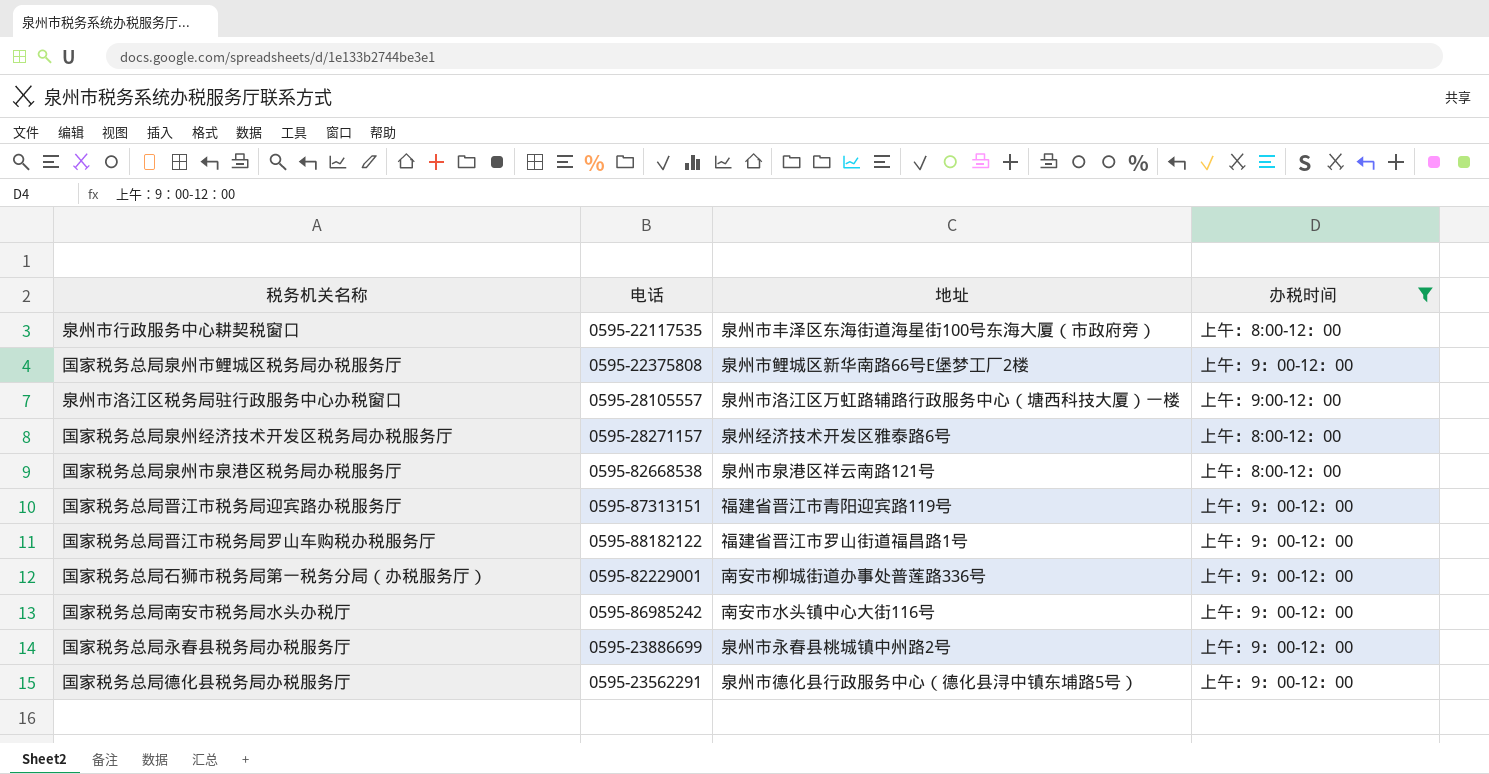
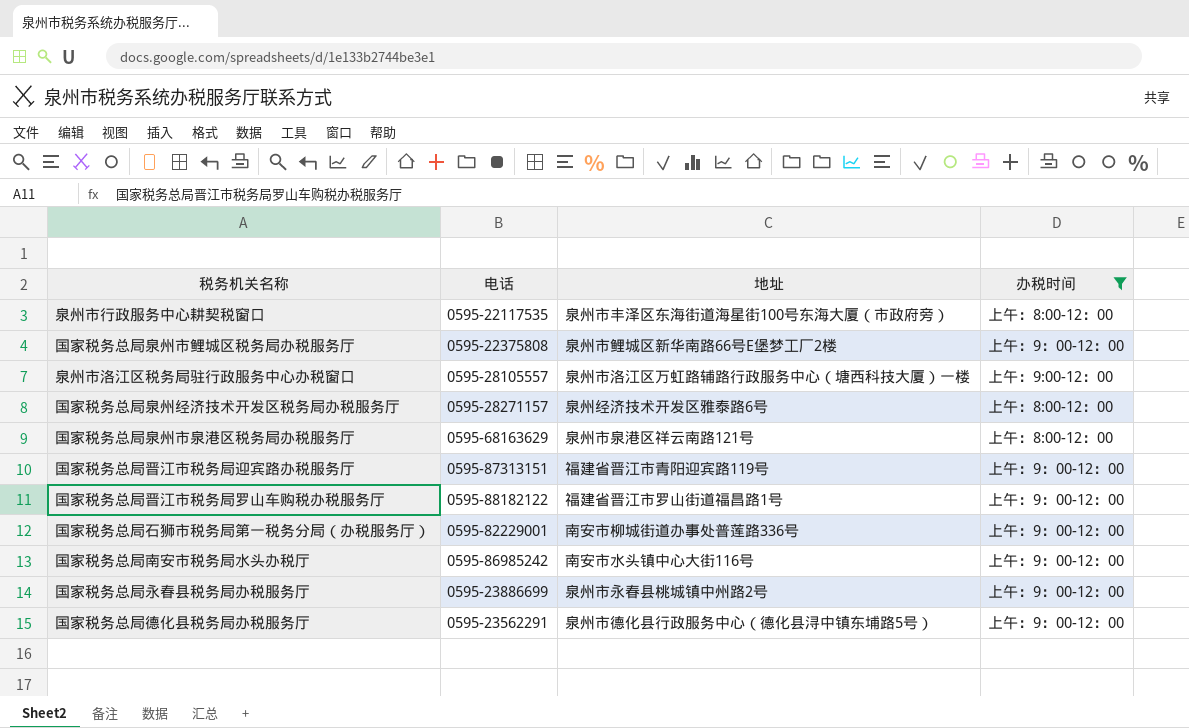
国家税务总局泉州市泉港区税务局办税服务厅 | 电话: 0595-82668538 -> 0595-68163629

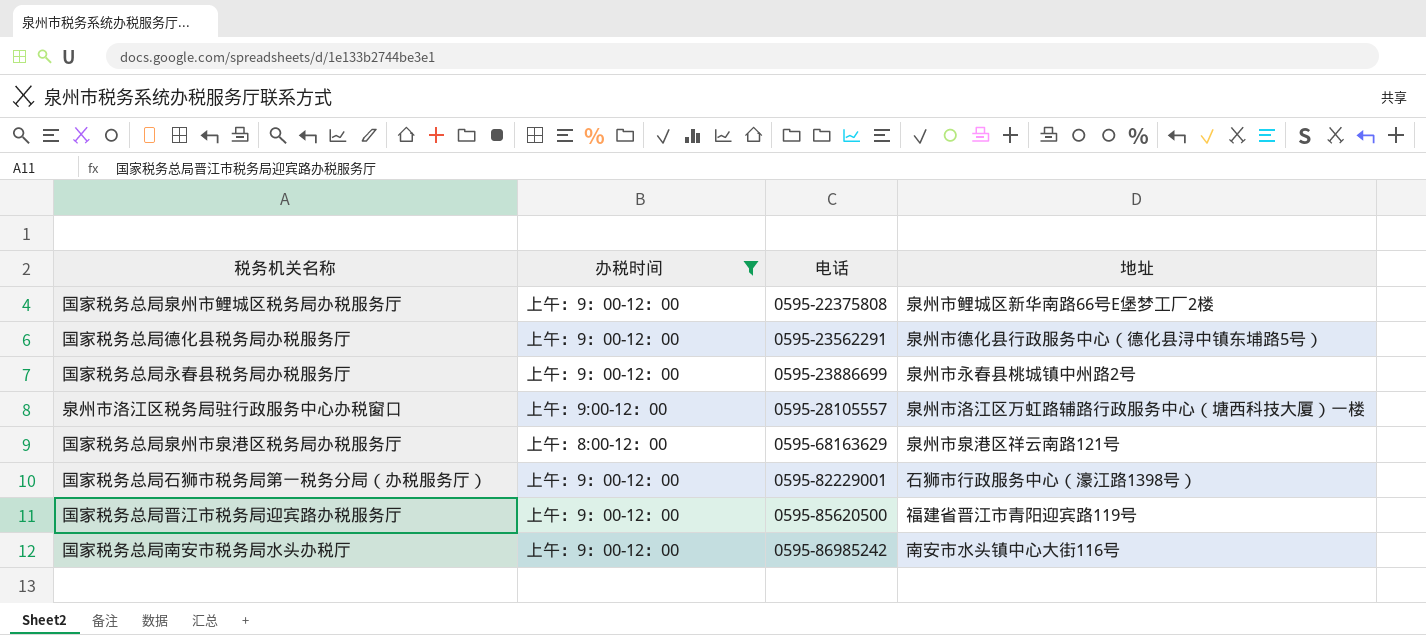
row order: none -> 电话 ascending
column 办税时间 | position: 4 -> 2
row 泉州市行政服务中心耕契税窗口: 0595-22117535 | 泉州市丰泽区东海街道海星街100号东海大厦（市政府旁） | 上午：8:00-12：00 -> none
row 国家税务总局泉州经济技术开发区税务局办税服务厅: 0595-28271157 | 泉州经济技术开发区雅泰路6号 | 上午：8:00-12：00 -> none
row 国家税务总局晋江市税务局罗山车购税办税服务厅: 0595-88182122 | 福建省晋江市罗山街道福昌路1号 | 上午：9：00-12：00 -> none
国家税务总局石狮市税务局第一税务分局（办税服务厅） | 地址: 南安市柳城街道办事处普莲路336号 -> 石狮市行政服务中心（濠江路1398号）
国家税务总局晋江市税务局迎宾路办税服务厅 | 电话: 0595-87313151 -> 0595-85620500

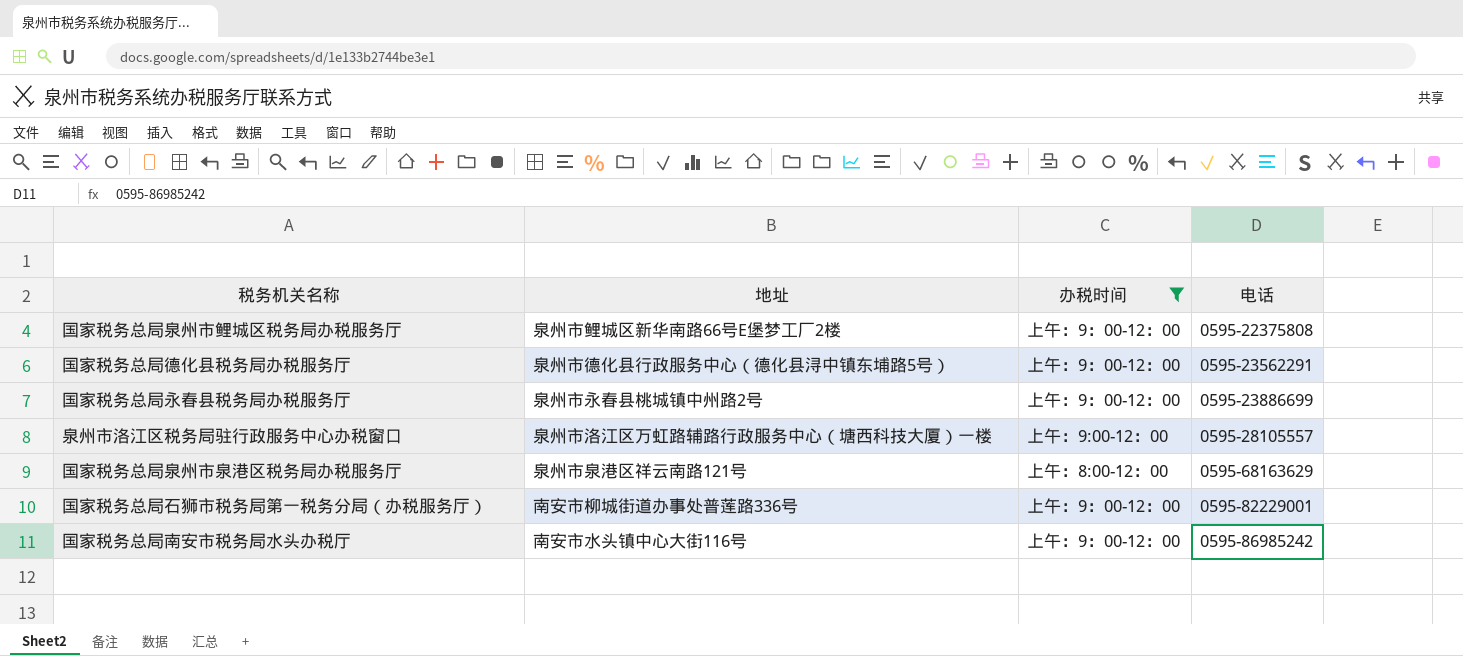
column 地址 | position: 4 -> 2
row 国家税务总局晋江市税务局迎宾路办税服务厅: 上午：9：00-12：00 | 0595-85620500 | 福建省晋江市青阳迎宾路119号 -> none
国家税务总局石狮市税务局第一税务分局（办税服务厅） | 地址: 石狮市行政服务中心（濠江路1398号） -> 南安市柳城街道办事处普莲路336号

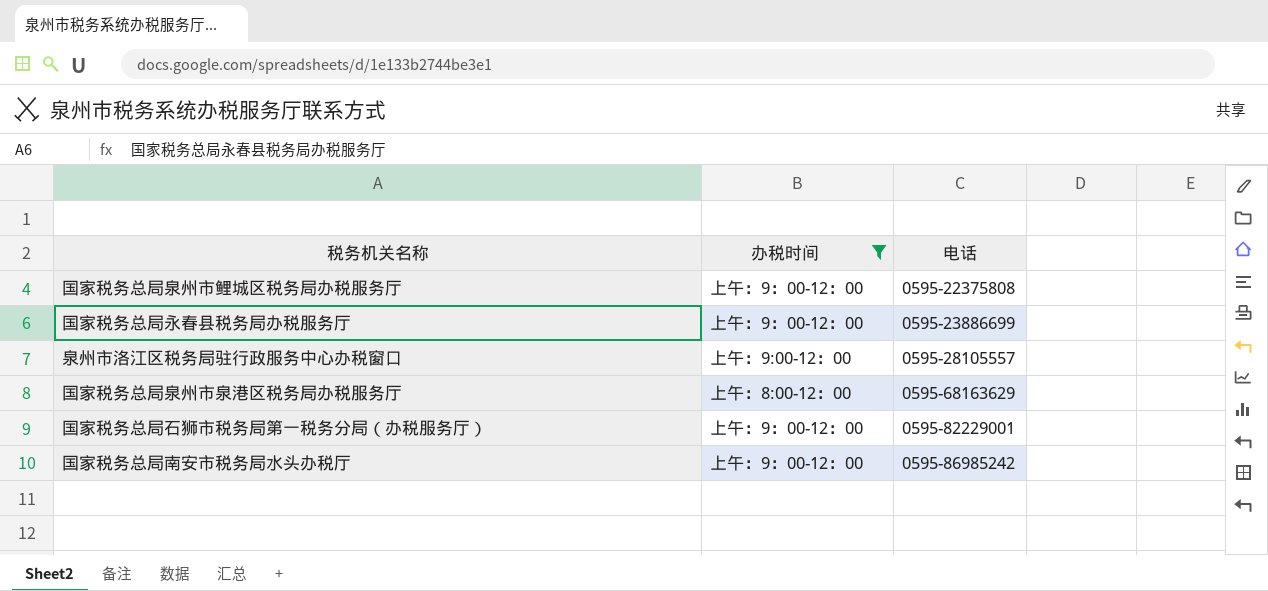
column 地址 | position: 2 -> none
row 国家税务总局德化县税务局办税服务厅: 泉州市德化县行政服务中心（德化县浔中镇东埔路5号） | 上午：9：00-12：00 | 0595-23562291 -> none

